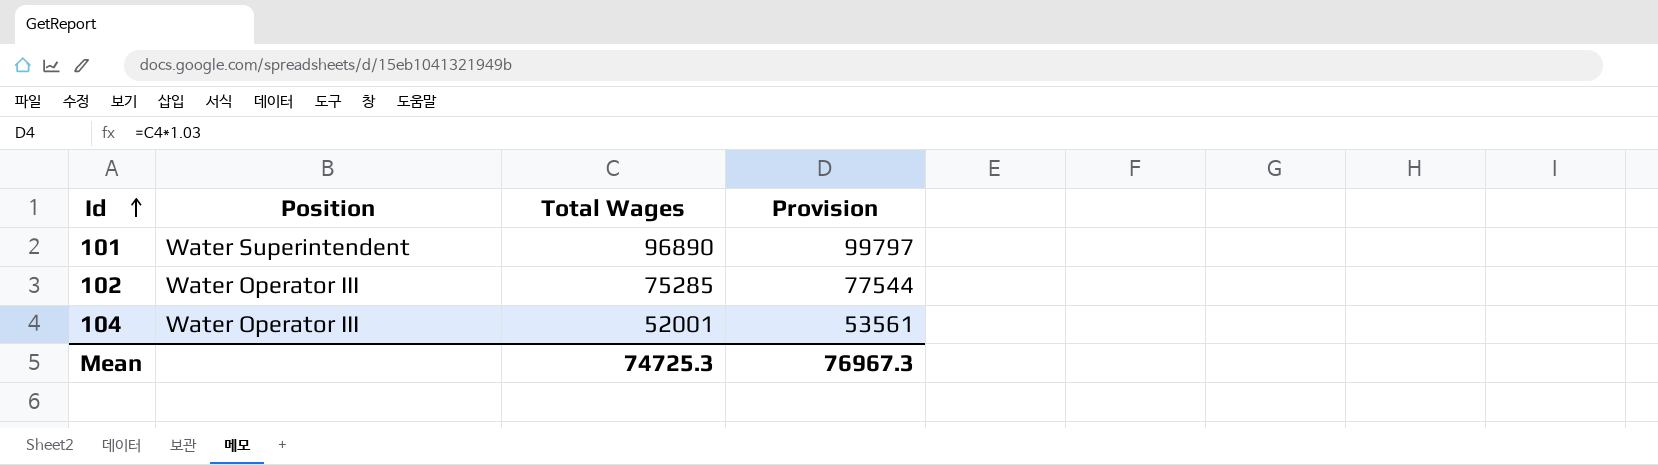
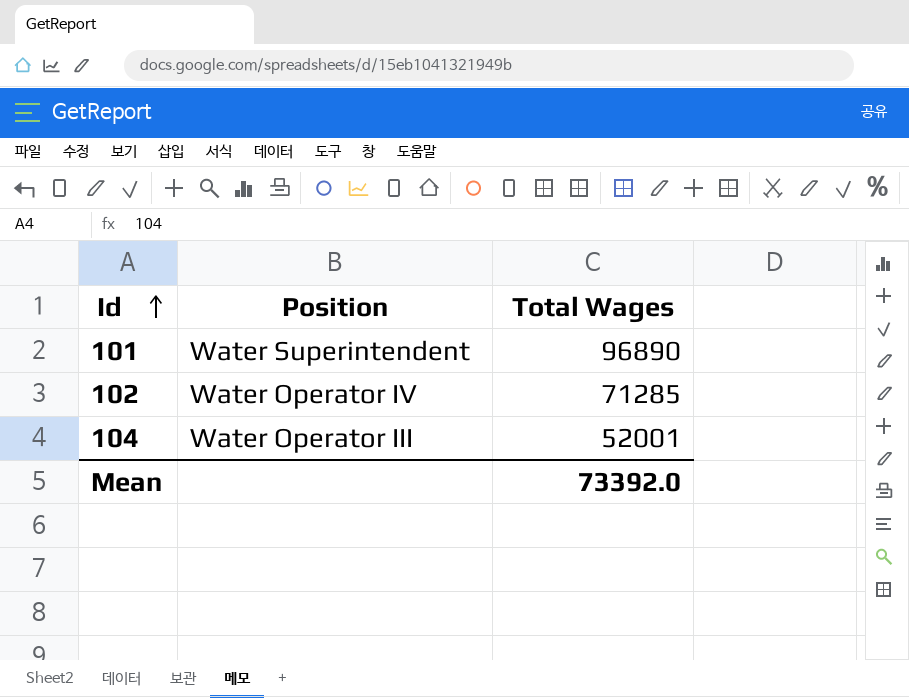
column Provision | formula: [Total Wages] * 1.03 -> none
102 | Position: Water Operator III -> Water Operator IV
102 | Total Wages: 75285 -> 71285
Mean | Total Wages: 74725.3 -> 73392.0

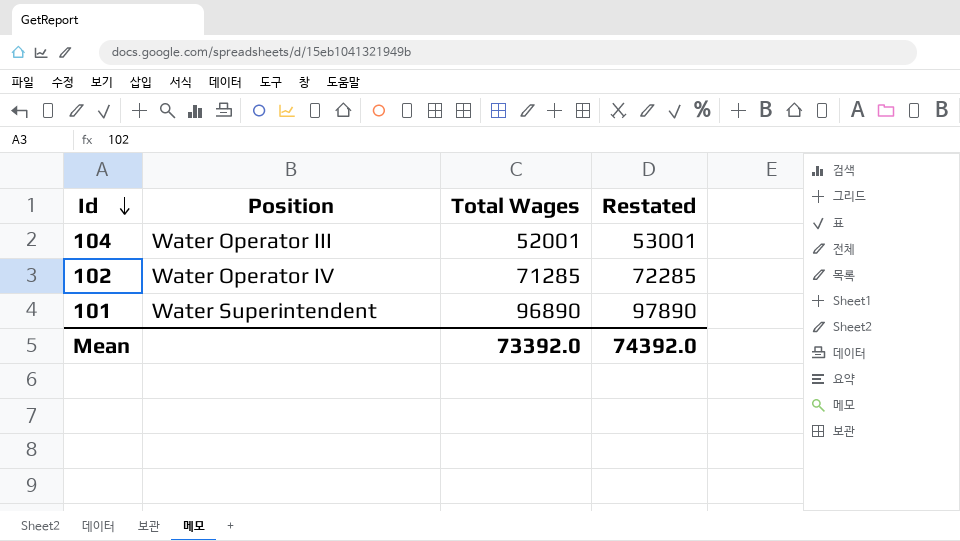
row order: Id ascending -> Id descending
column Restated | formula: none -> [Total Wages] + 1000

